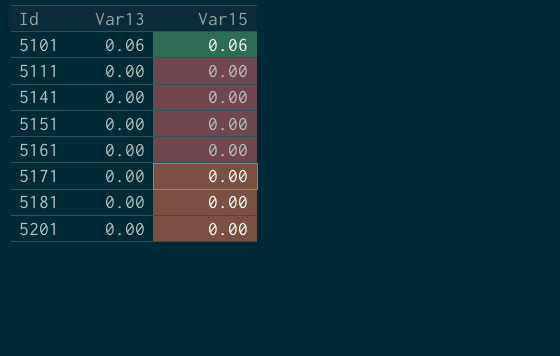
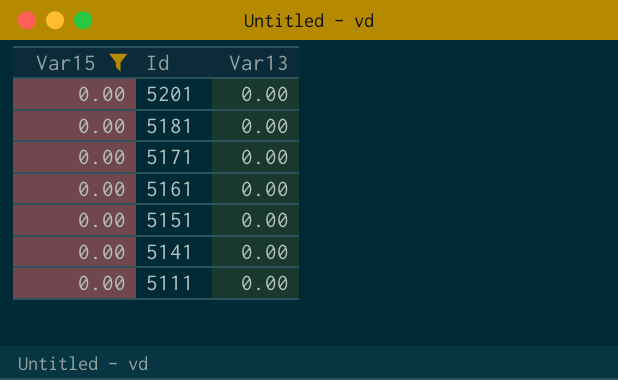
filter: none -> Var15 = 0.00
row order: Id ascending -> Id descending
column Var15 | position: 3 -> 1

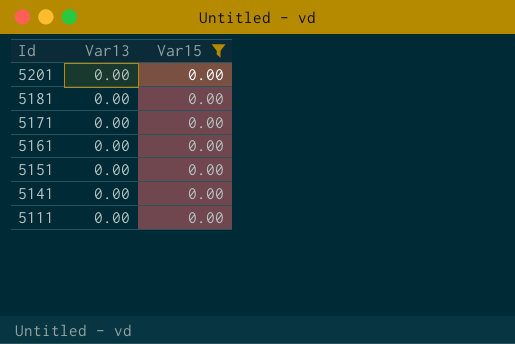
column Var15 | position: 1 -> 3

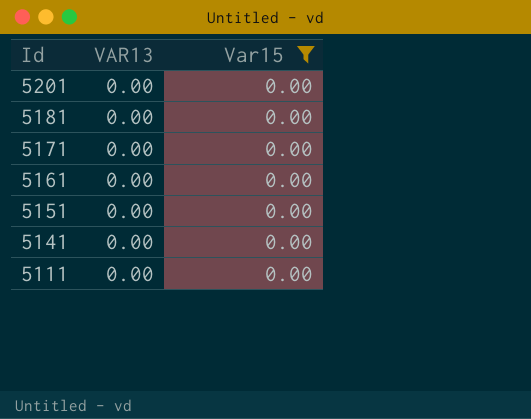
column name: Var13 -> VAR13

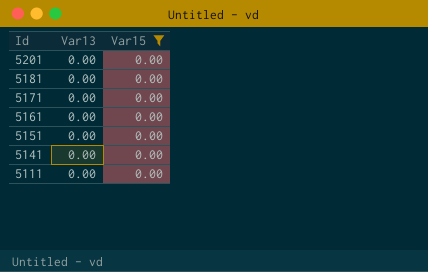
column name: VAR13 -> Var13

